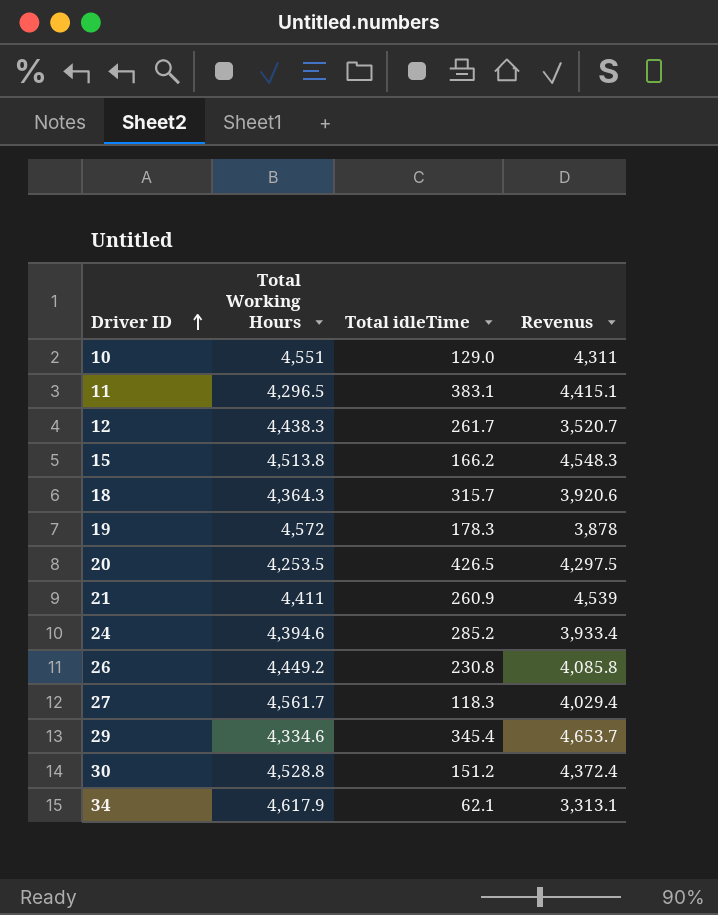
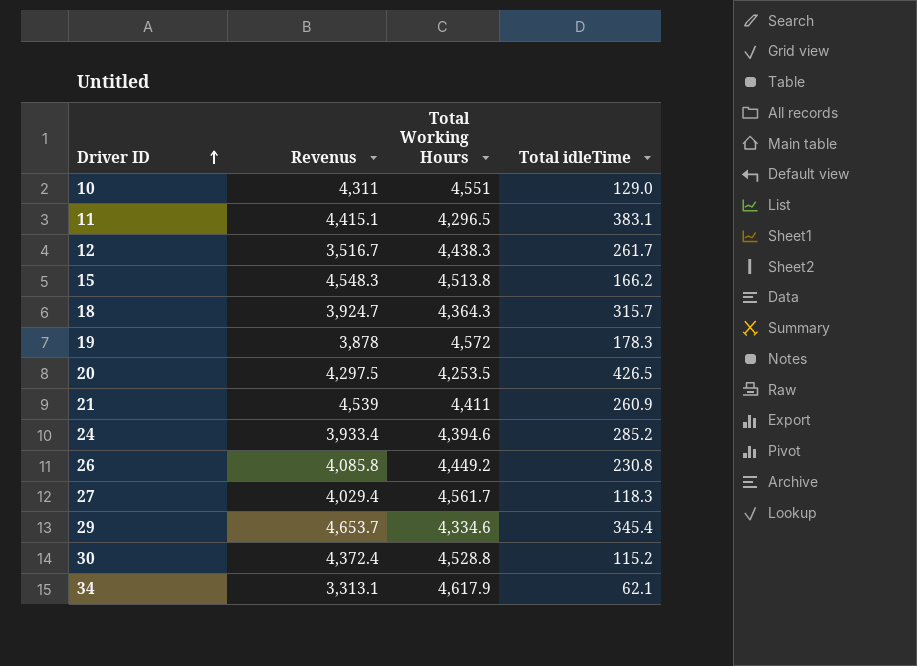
column Revenus | position: 4 -> 2
12 | Revenus: 3,520.7 -> 3,516.7
18 | Revenus: 3,920.6 -> 3,924.7
30 | Total idleTime: 151.2 -> 115.2

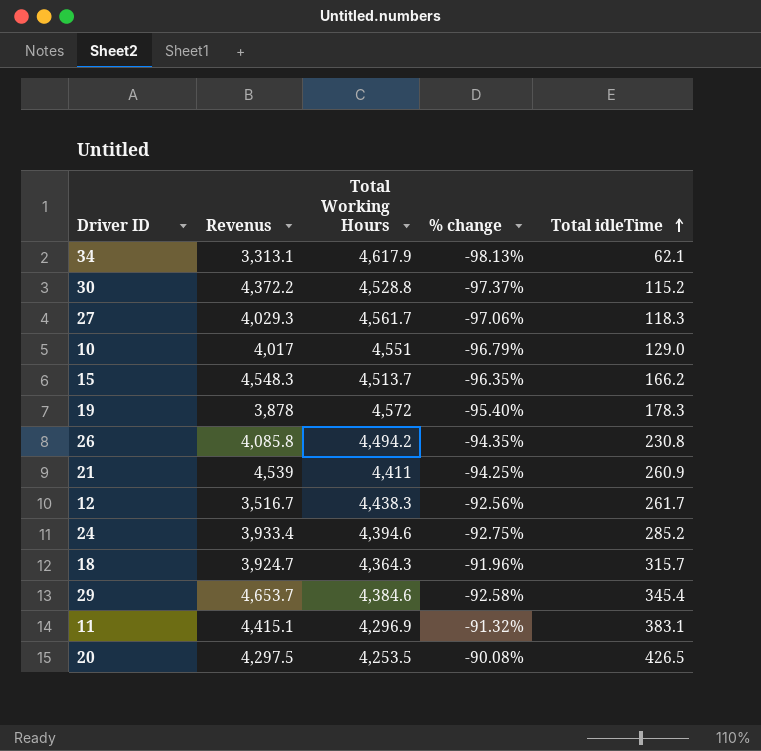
row order: Driver ID ascending -> Total idleTime ascending
column % change | formula: none -> ([Total idleTime] - [Revenus]) / [Revenus]
30 | Revenus: 4,372.4 -> 4,372.2
27 | Revenus: 4,029.4 -> 4,029.3
10 | Revenus: 4,311 -> 4,017
15 | Total Working Hours: 4,513.8 -> 4,513.7
26 | Total Working Hours: 4,449.2 -> 4,494.2
29 | Total Working Hours: 4,334.6 -> 4,384.6
11 | Total Working Hours: 4,296.5 -> 4,296.9

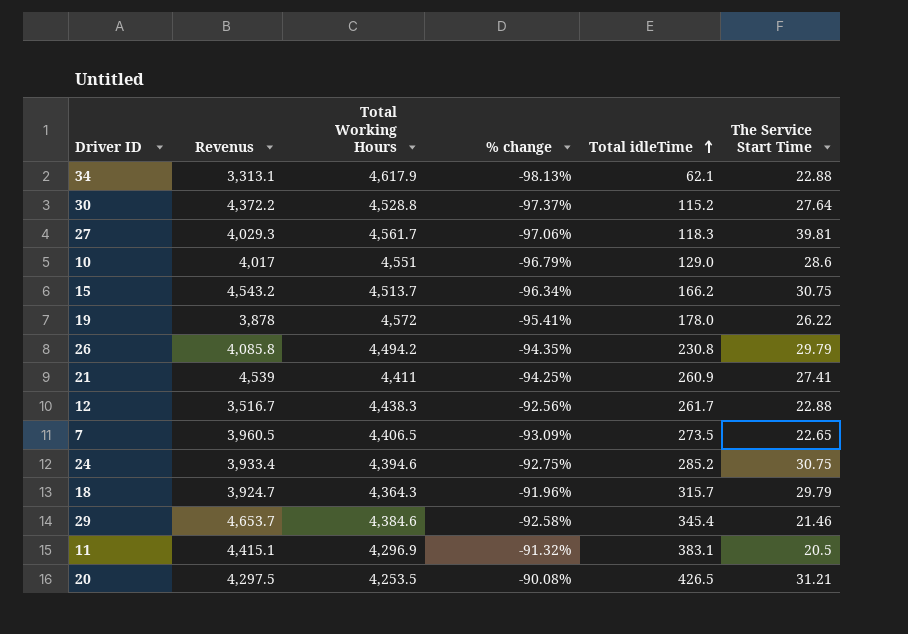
column The Service Start Time | position: none -> 6
15 | Revenus: 4,548.3 -> 4,543.2
15 | % change: -96.35% -> -96.34%
19 | % change: -95.40% -> -95.41%
19 | Total idleTime: 178.3 -> 178.0
row 7: none -> 3,960.5 | 4,406.5 | -93.09% | 273.5 | 22.65

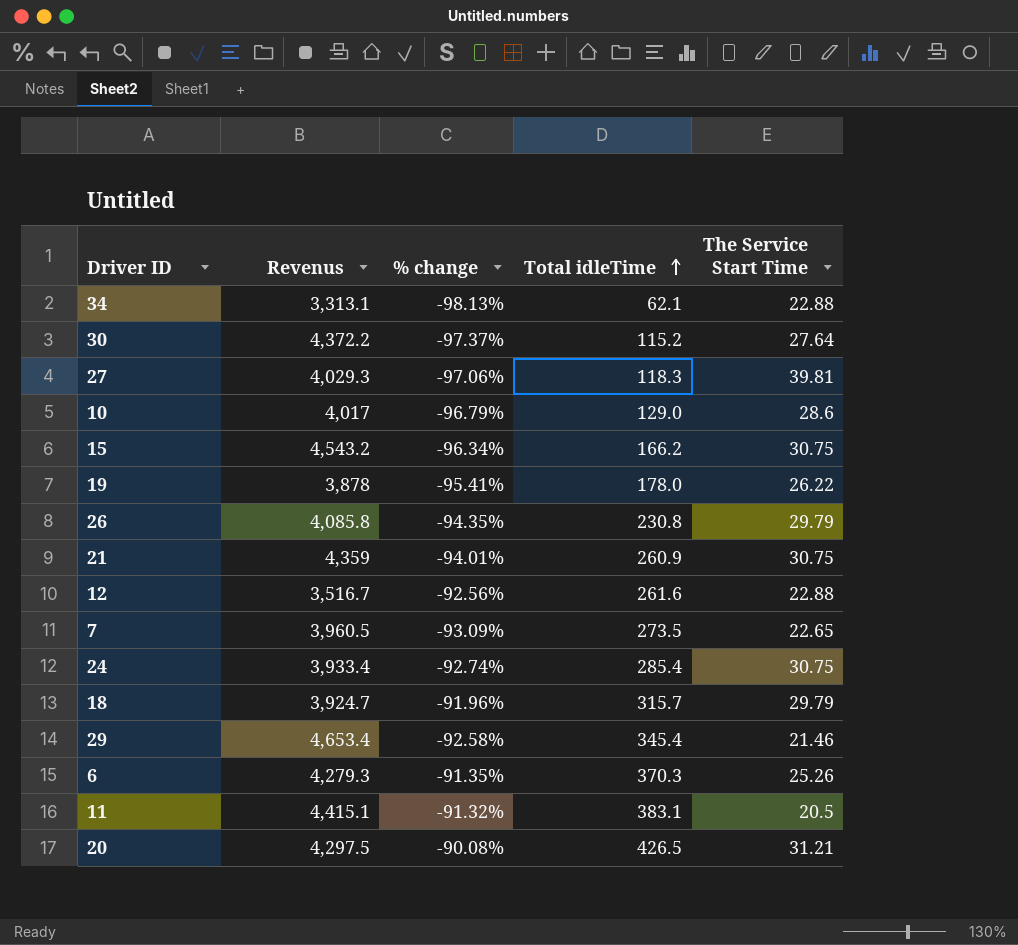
column Total Working Hours | position: 3 -> none
21 | Revenus: 4,539 -> 4,359
21 | % change: -94.25% -> -94.01%
21 | The Service Start Time: 27.41 -> 30.75
12 | Total idleTime: 261.7 -> 261.6
24 | % change: -92.75% -> -92.74%
24 | Total idleTime: 285.2 -> 285.4
29 | Revenus: 4,653.7 -> 4,653.4
row 6: none -> 4,279.3 | -91.35% | 370.3 | 25.26

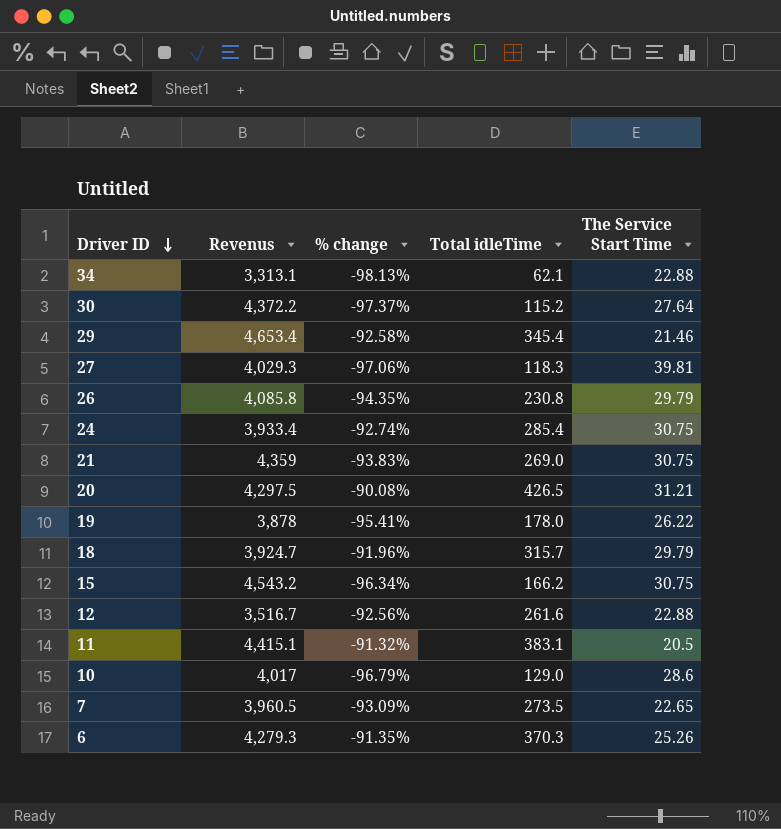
row order: Total idleTime ascending -> Driver ID descending
21 | % change: -94.01% -> -93.83%
21 | Total idleTime: 260.9 -> 269.0

